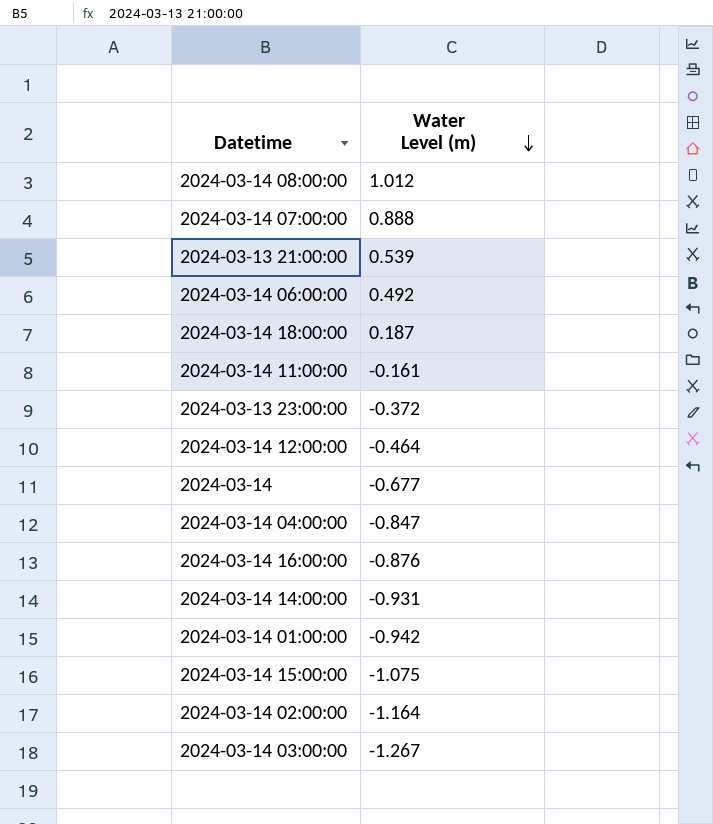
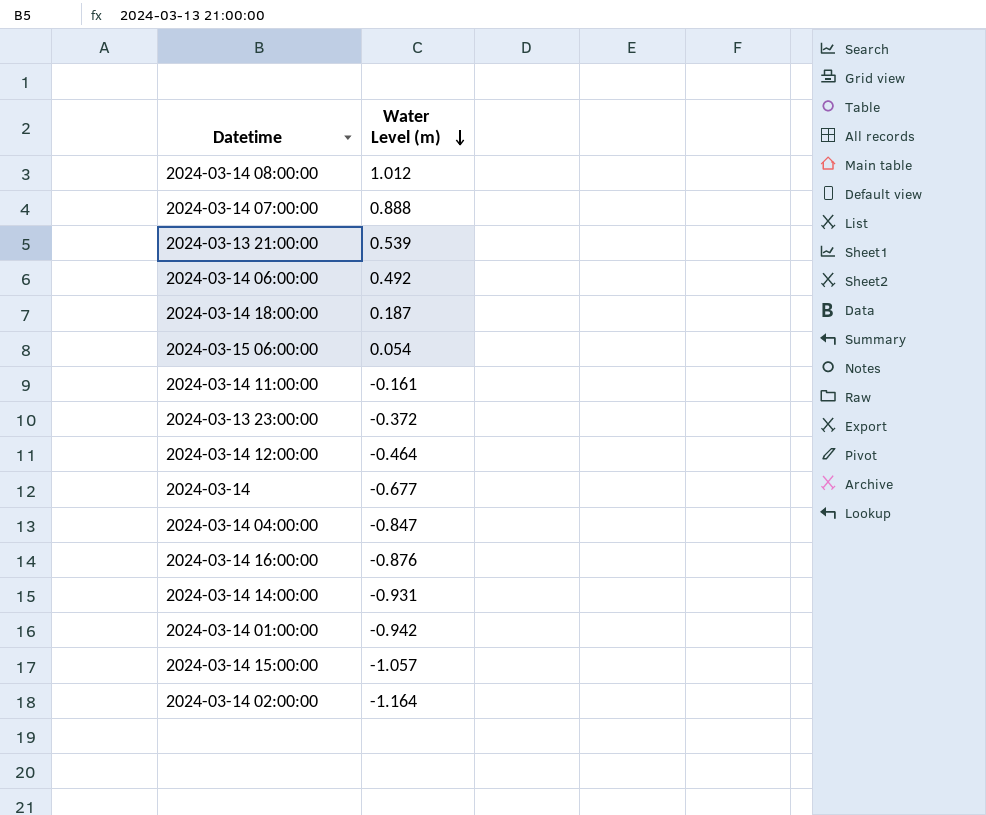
row 2024-03-14 03:00:00: -1.267 -> none
row 2024-03-15 06:00:00: none -> 0.054
2024-03-14 15:00:00 | Water Level (m): -1.075 -> -1.057

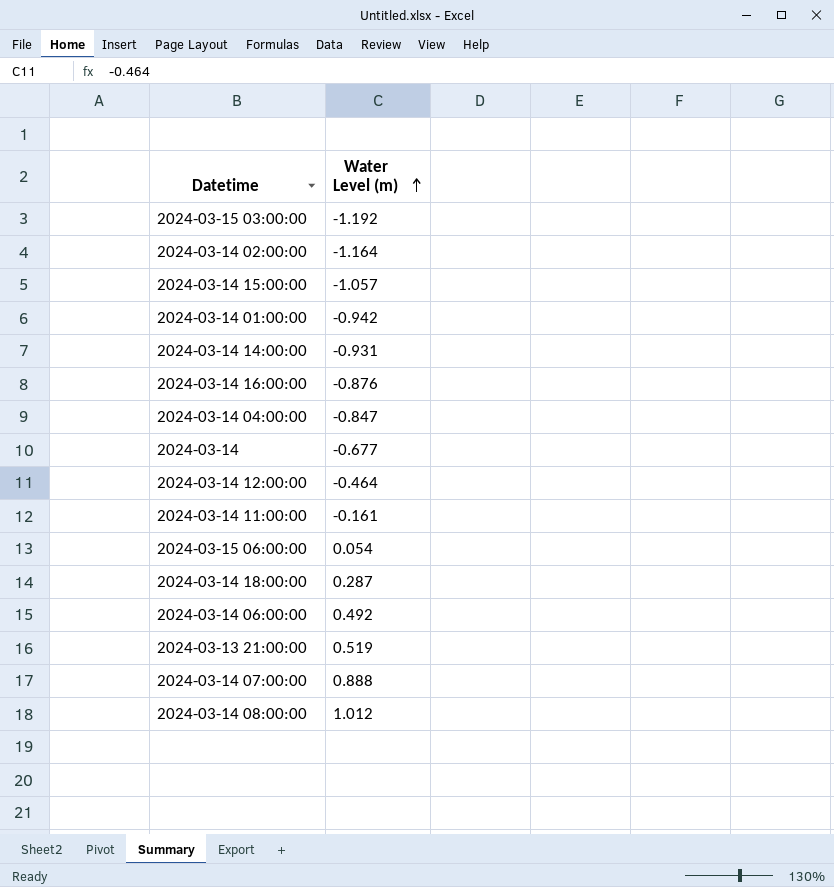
row order: Water Level (m) descending -> Water Level (m) ascending
row 2024-03-13 23:00:00: -0.372 -> none
row 2024-03-15 03:00:00: none -> -1.192
2024-03-14 18:00:00 | Water Level (m): 0.187 -> 0.287
2024-03-13 21:00:00 | Water Level (m): 0.539 -> 0.519

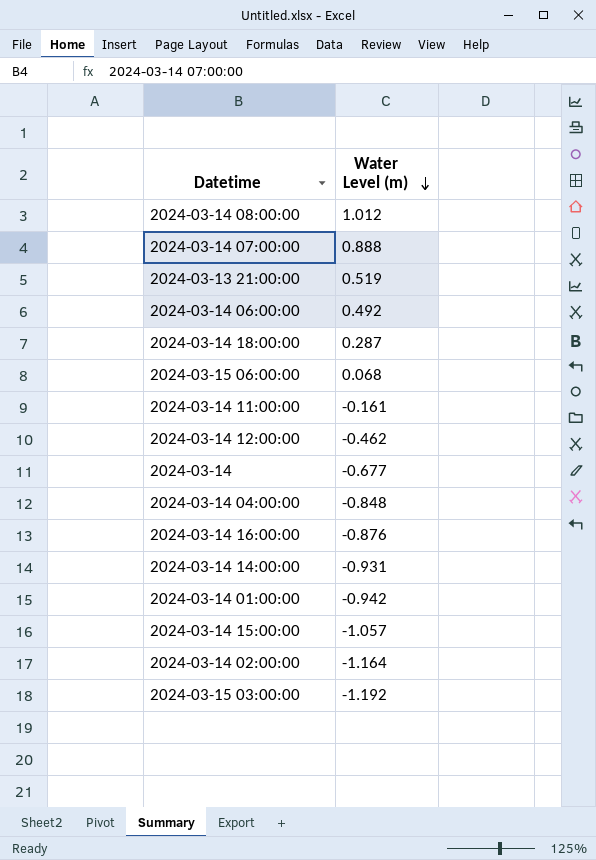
row order: Water Level (m) ascending -> Water Level (m) descending
2024-03-15 06:00:00 | Water Level (m): 0.054 -> 0.068
2024-03-14 12:00:00 | Water Level (m): -0.464 -> -0.462
2024-03-14 04:00:00 | Water Level (m): -0.847 -> -0.848

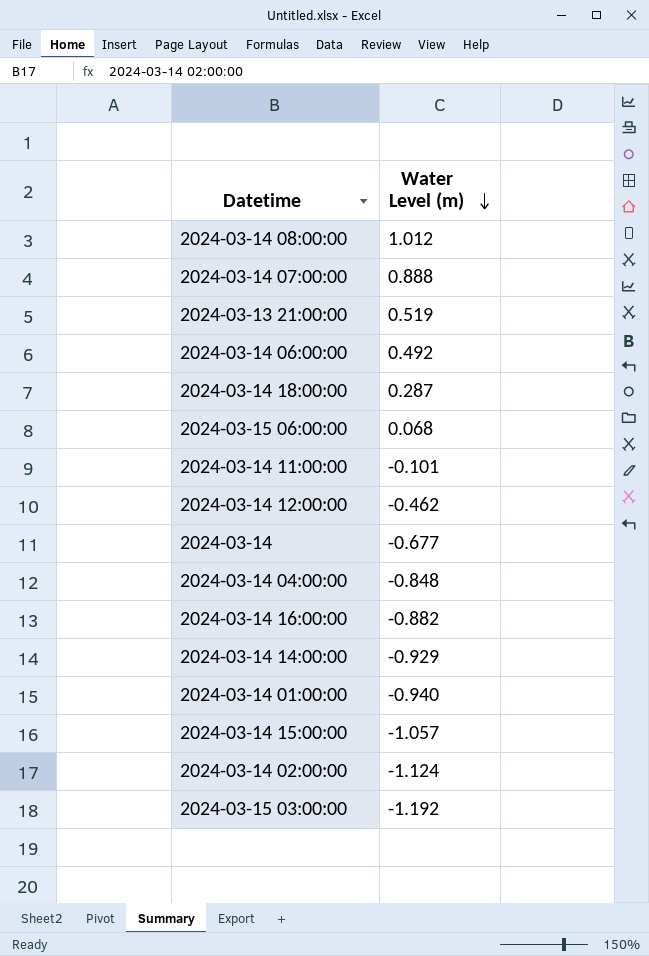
2024-03-14 11:00:00 | Water Level (m): -0.161 -> -0.101
2024-03-14 16:00:00 | Water Level (m): -0.876 -> -0.882
2024-03-14 14:00:00 | Water Level (m): -0.931 -> -0.929
2024-03-14 01:00:00 | Water Level (m): -0.942 -> -0.940
2024-03-14 02:00:00 | Water Level (m): -1.164 -> -1.124

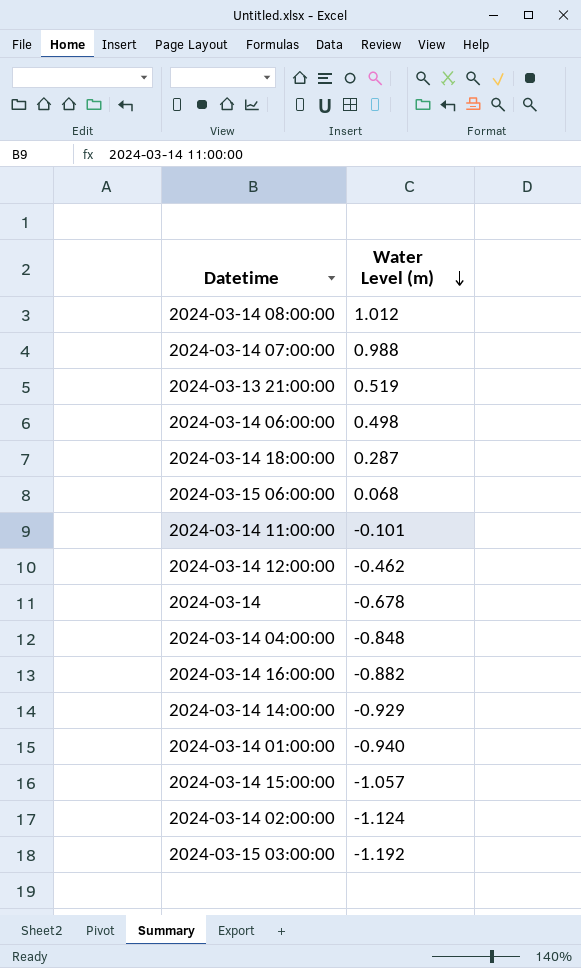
2024-03-14 07:00:00 | Water Level (m): 0.888 -> 0.988
2024-03-14 06:00:00 | Water Level (m): 0.492 -> 0.498
2024-03-14 | Water Level (m): -0.677 -> -0.678

